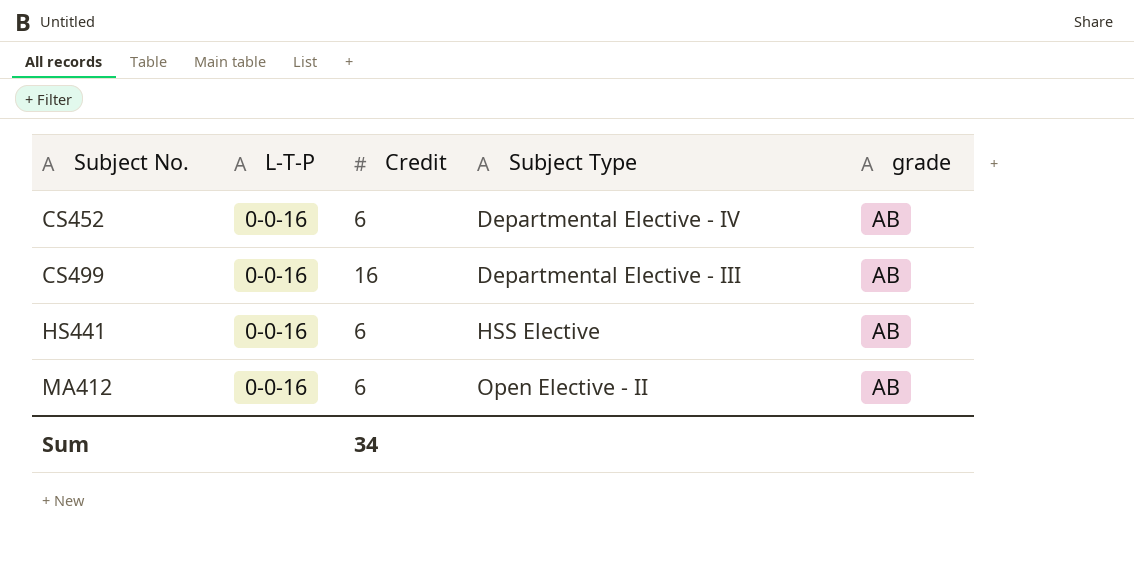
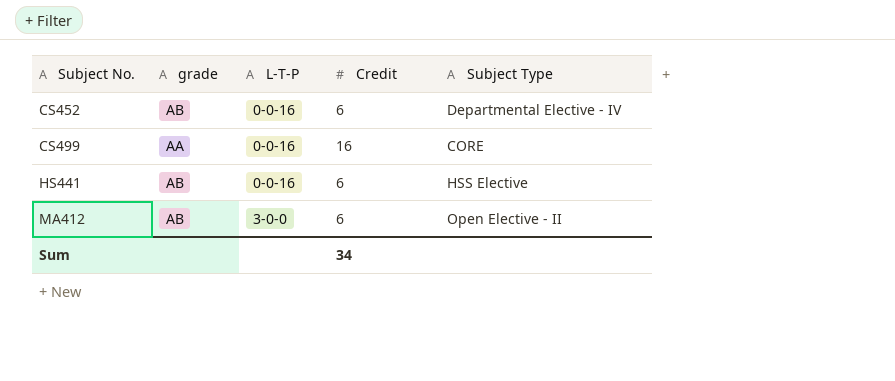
column grade | position: 5 -> 2
CS499 | grade: AB -> AA
CS499 | Subject Type: Departmental Elective - III -> CORE
MA412 | L-T-P: 0-0-16 -> 3-0-0

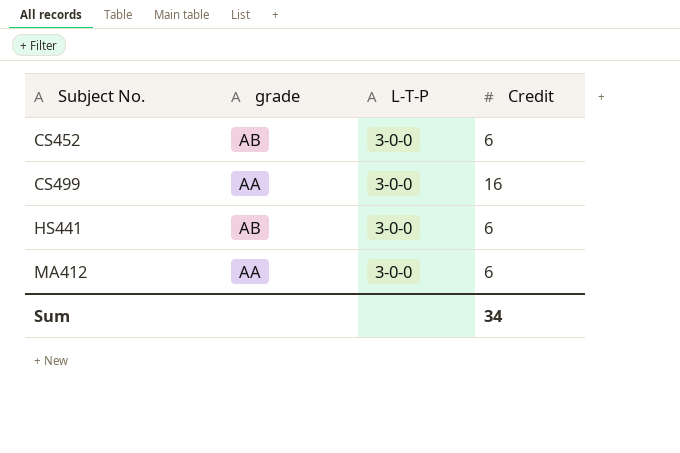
column Subject Type | position: 5 -> none
CS452 | L-T-P: 0-0-16 -> 3-0-0
CS499 | L-T-P: 0-0-16 -> 3-0-0
HS441 | L-T-P: 0-0-16 -> 3-0-0
MA412 | grade: AB -> AA

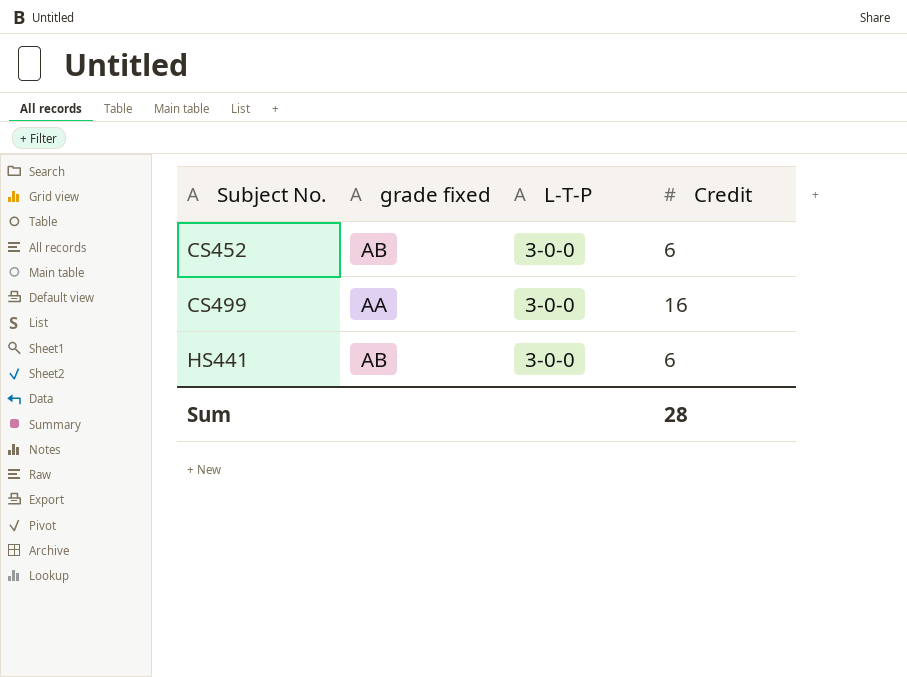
column name: grade -> grade fixed
row MA412: AA | 3-0-0 | 6 -> none
Sum | Credit: 34 -> 28

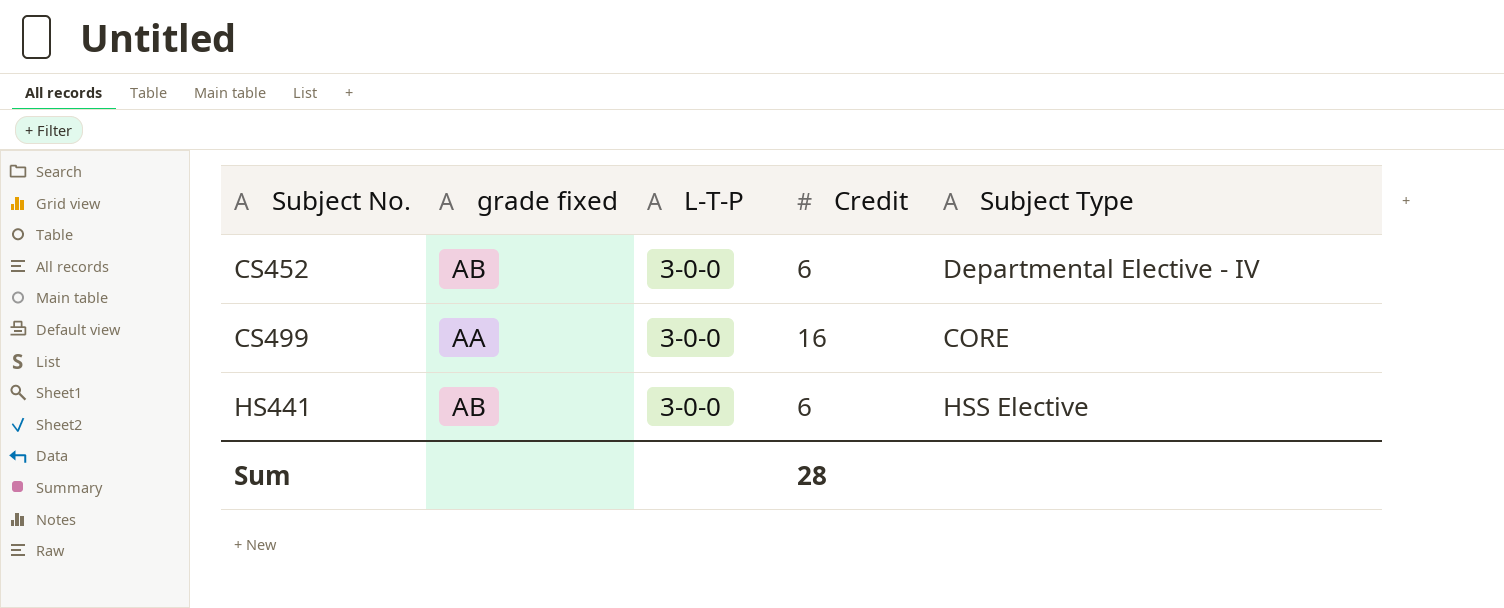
column Subject Type | position: none -> 5

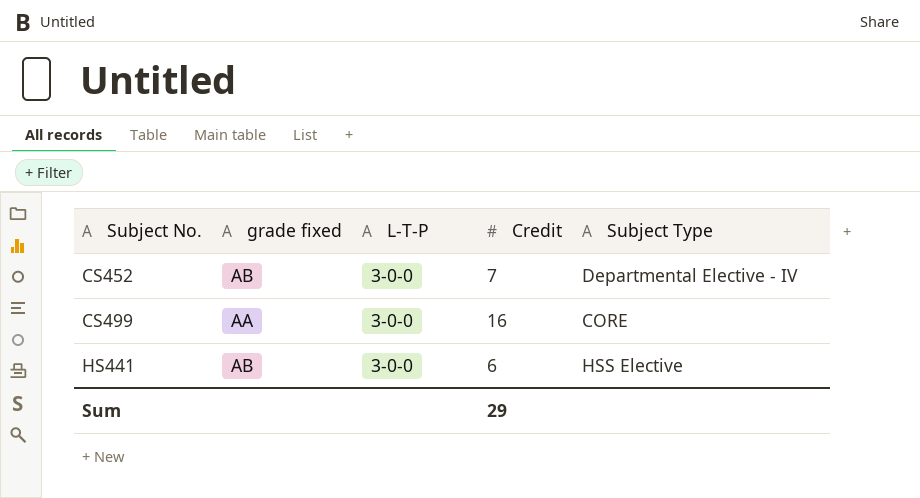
CS452 | Credit: 6 -> 7
Sum | Credit: 28 -> 29

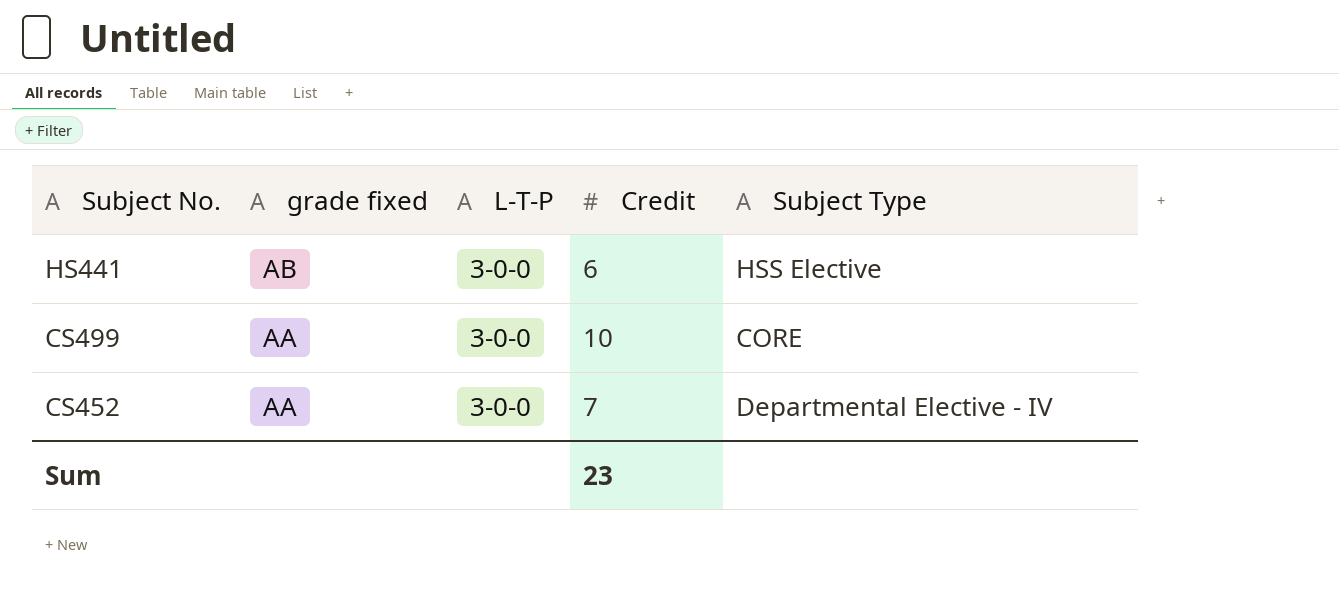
row order: Subject No. ascending -> Subject No. descending
CS499 | Credit: 16 -> 10
CS452 | grade fixed: AB -> AA
Sum | Credit: 29 -> 23

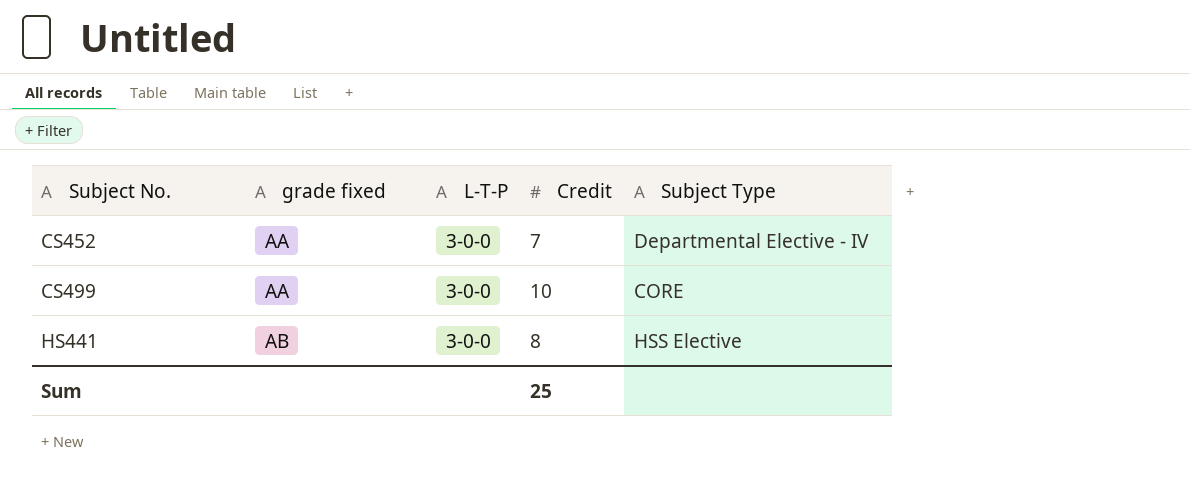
row order: Subject No. descending -> Subject No. ascending
HS441 | Credit: 6 -> 8
Sum | Credit: 23 -> 25

